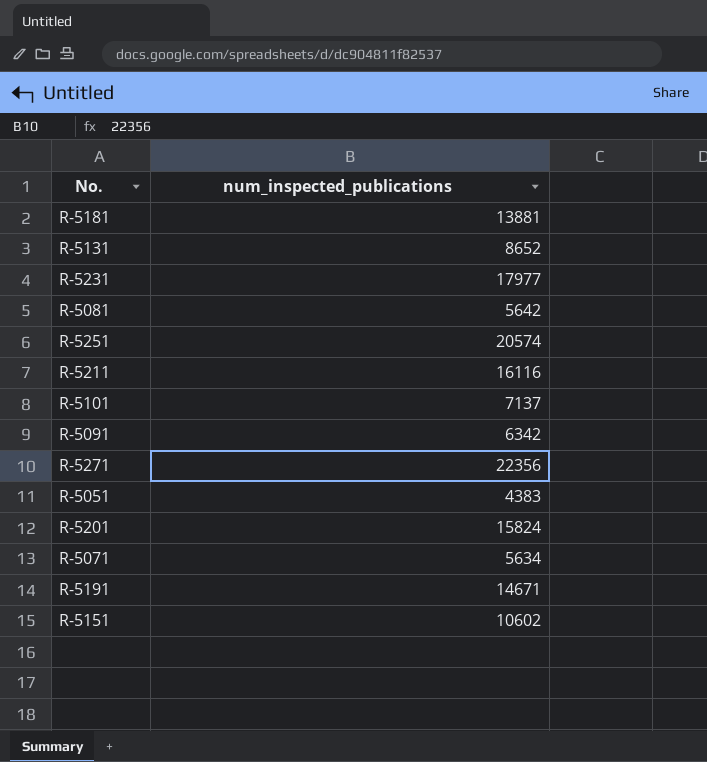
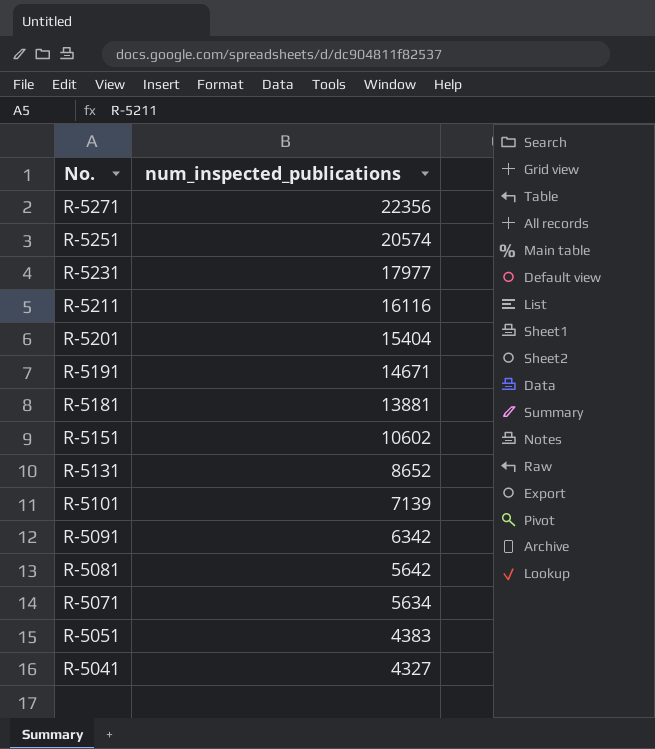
row order: none -> No. descending
R-5201 | num_inspected_publications: 15824 -> 15404
R-5101 | num_inspected_publications: 7137 -> 7139
row R-5041: none -> 4327

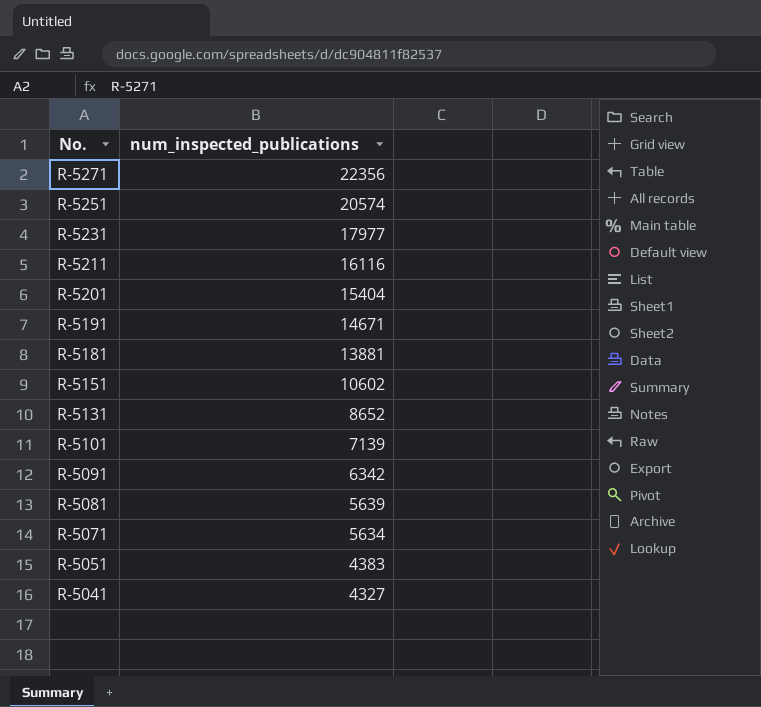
R-5081 | num_inspected_publications: 5642 -> 5639

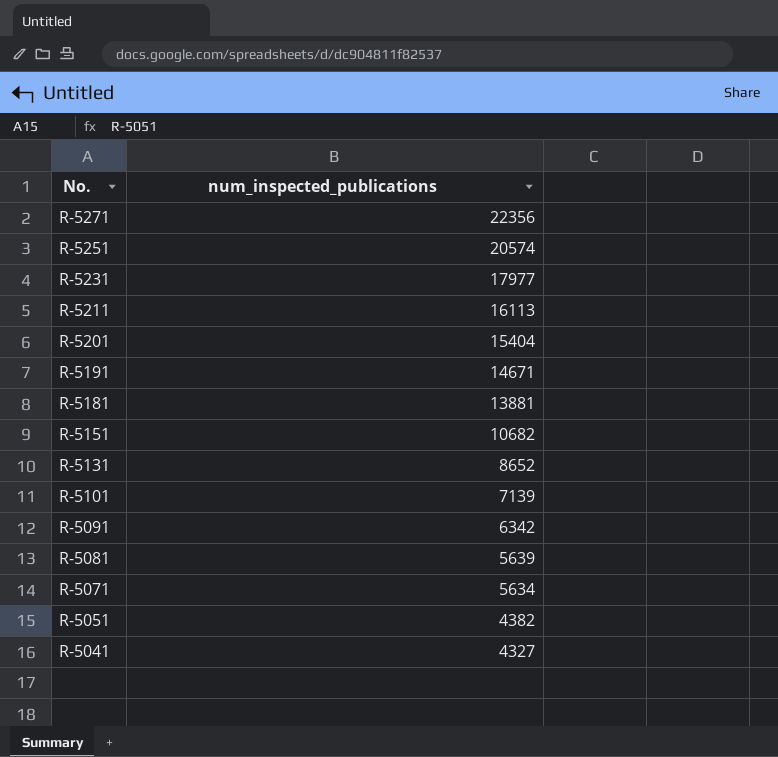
R-5211 | num_inspected_publications: 16116 -> 16113
R-5151 | num_inspected_publications: 10602 -> 10682
R-5051 | num_inspected_publications: 4383 -> 4382

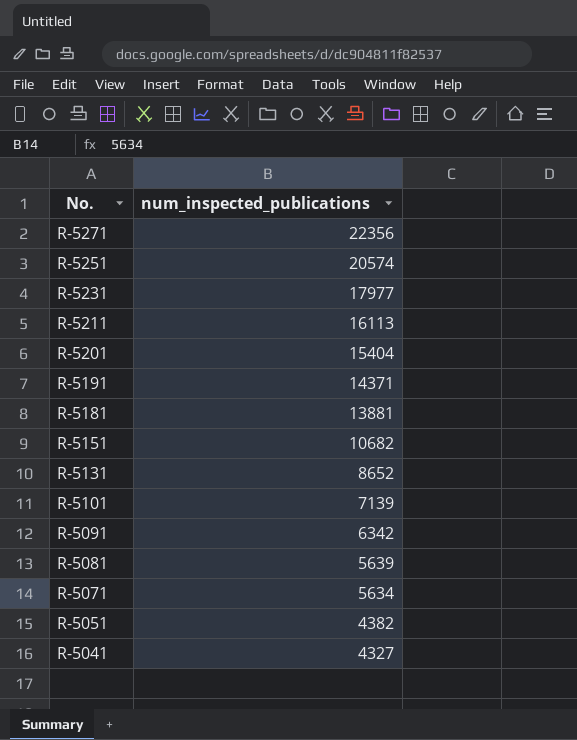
R-5191 | num_inspected_publications: 14671 -> 14371

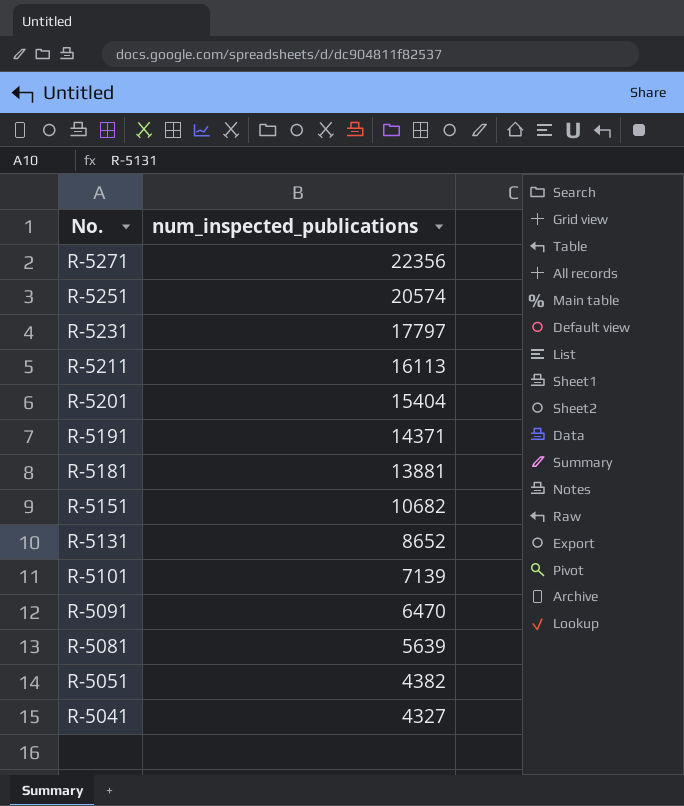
row R-5071: 5634 -> none
R-5231 | num_inspected_publications: 17977 -> 17797
R-5091 | num_inspected_publications: 6342 -> 6470

